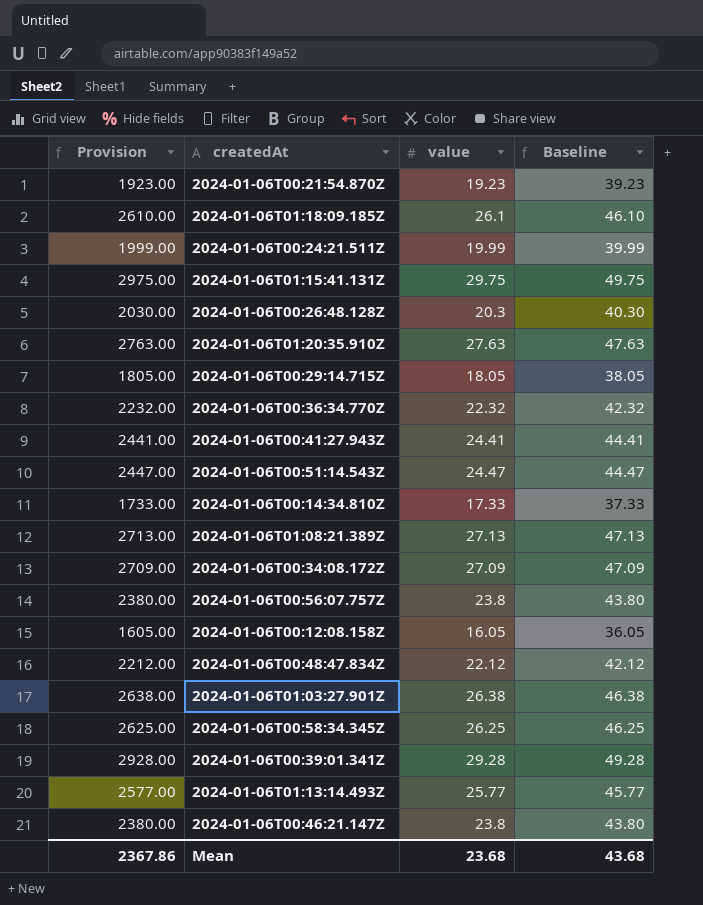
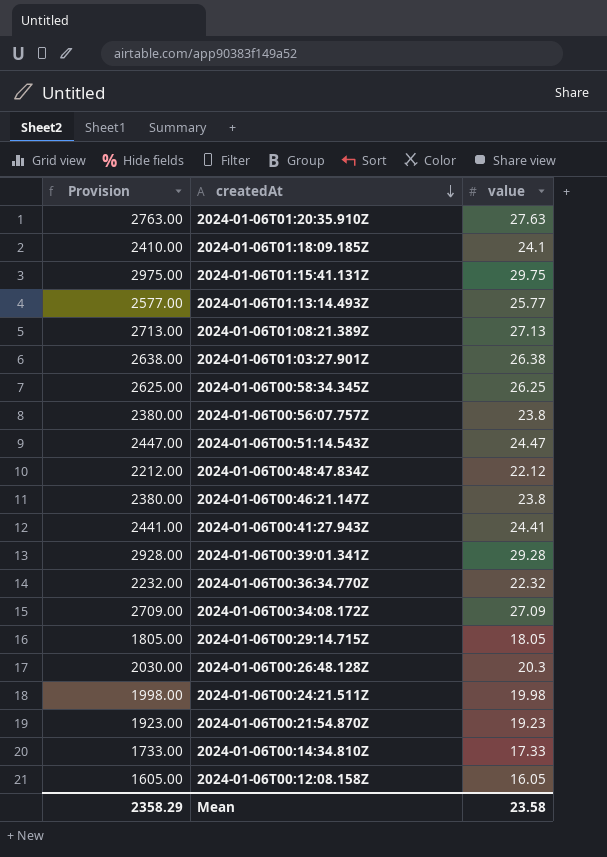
row order: none -> createdAt descending
column Baseline | formula: [value] + 20 -> none
2024-01-06T01:18:09.185Z | Provision: 2610.00 -> 2410.00
2024-01-06T01:18:09.185Z | value: 26.1 -> 24.1
2024-01-06T00:24:21.511Z | Provision: 1999.00 -> 1998.00
2024-01-06T00:24:21.511Z | value: 19.99 -> 19.98
Mean | Provision: 2367.86 -> 2358.29
Mean | value: 23.68 -> 23.58

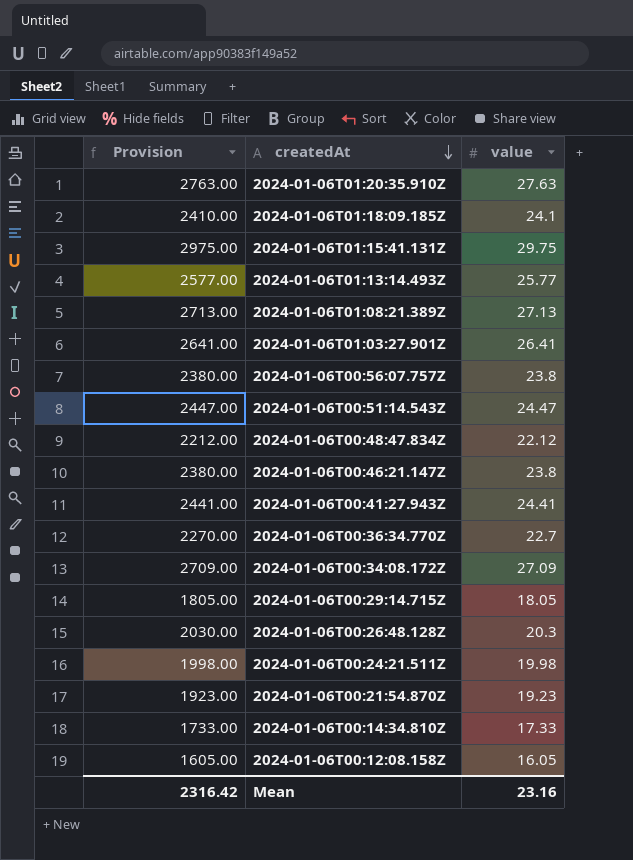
row 2024-01-06T00:58:34.345Z: 2625.00 | 26.25 -> none
row 2024-01-06T00:39:01.341Z: 2928.00 | 29.28 -> none
2024-01-06T01:03:27.901Z | Provision: 2638.00 -> 2641.00
2024-01-06T01:03:27.901Z | value: 26.38 -> 26.41
2024-01-06T00:36:34.770Z | Provision: 2232.00 -> 2270.00
2024-01-06T00:36:34.770Z | value: 22.32 -> 22.7
Mean | Provision: 2358.29 -> 2316.42
Mean | value: 23.58 -> 23.16

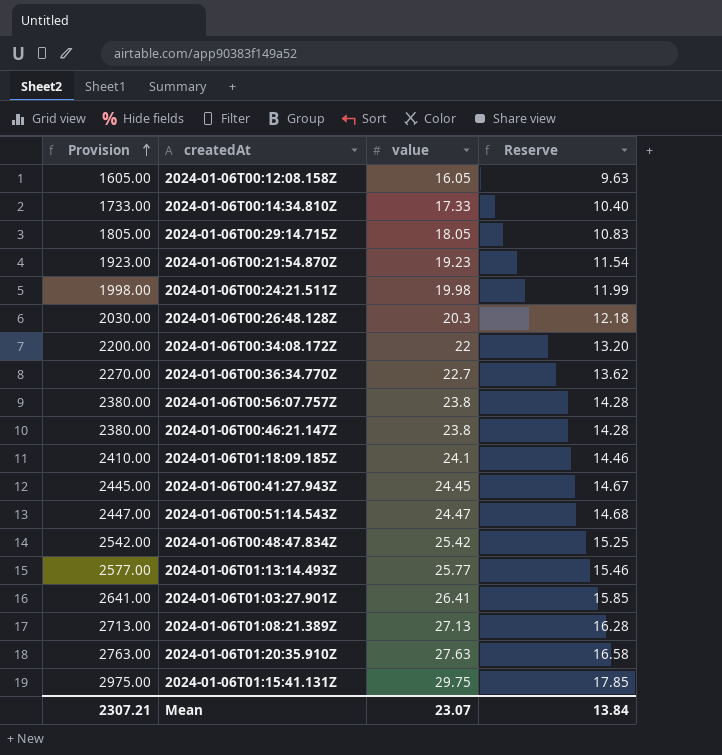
row order: createdAt descending -> Provision ascending
column Reserve | formula: none -> [value] * 0.6
2024-01-06T00:34:08.172Z | Provision: 2709.00 -> 2200.00
2024-01-06T00:34:08.172Z | value: 27.09 -> 22
2024-01-06T00:41:27.943Z | Provision: 2441.00 -> 2445.00
2024-01-06T00:41:27.943Z | value: 24.41 -> 24.45
2024-01-06T00:48:47.834Z | Provision: 2212.00 -> 2542.00
2024-01-06T00:48:47.834Z | value: 22.12 -> 25.42
Mean | Provision: 2316.42 -> 2307.21
Mean | value: 23.16 -> 23.07

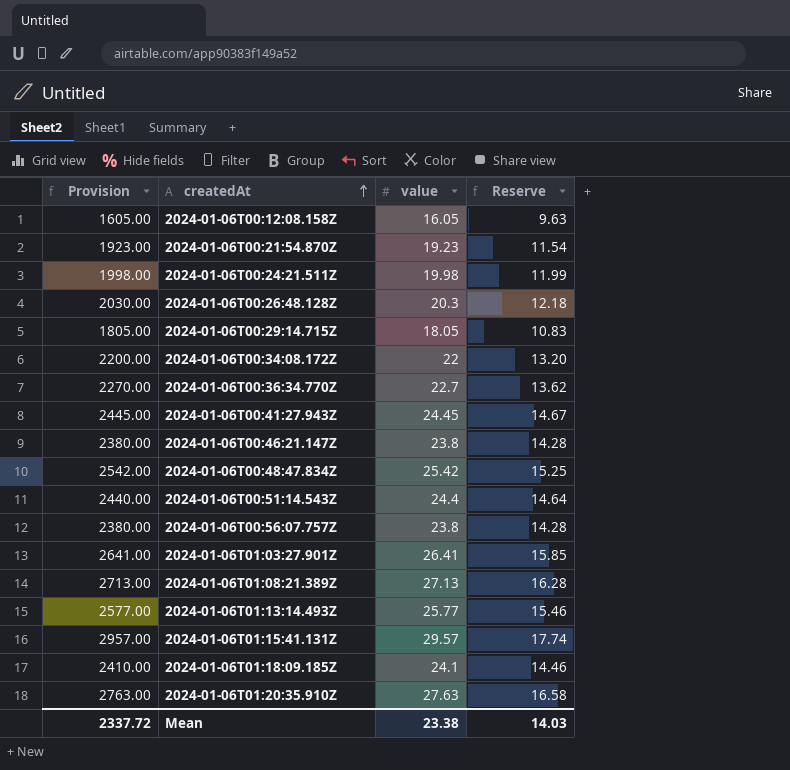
row order: Provision ascending -> createdAt ascending
row 2024-01-06T00:14:34.810Z: 1733.00 | 17.33 | 10.40 -> none
2024-01-06T00:51:14.543Z | Provision: 2447.00 -> 2440.00
2024-01-06T00:51:14.543Z | value: 24.47 -> 24.4
2024-01-06T00:51:14.543Z | Reserve: 14.68 -> 14.64
2024-01-06T01:15:41.131Z | Provision: 2975.00 -> 2957.00
2024-01-06T01:15:41.131Z | value: 29.75 -> 29.57
2024-01-06T01:15:41.131Z | Reserve: 17.85 -> 17.74
Mean | Provision: 2307.21 -> 2337.72
Mean | value: 23.07 -> 23.38
Mean | Reserve: 13.84 -> 14.03

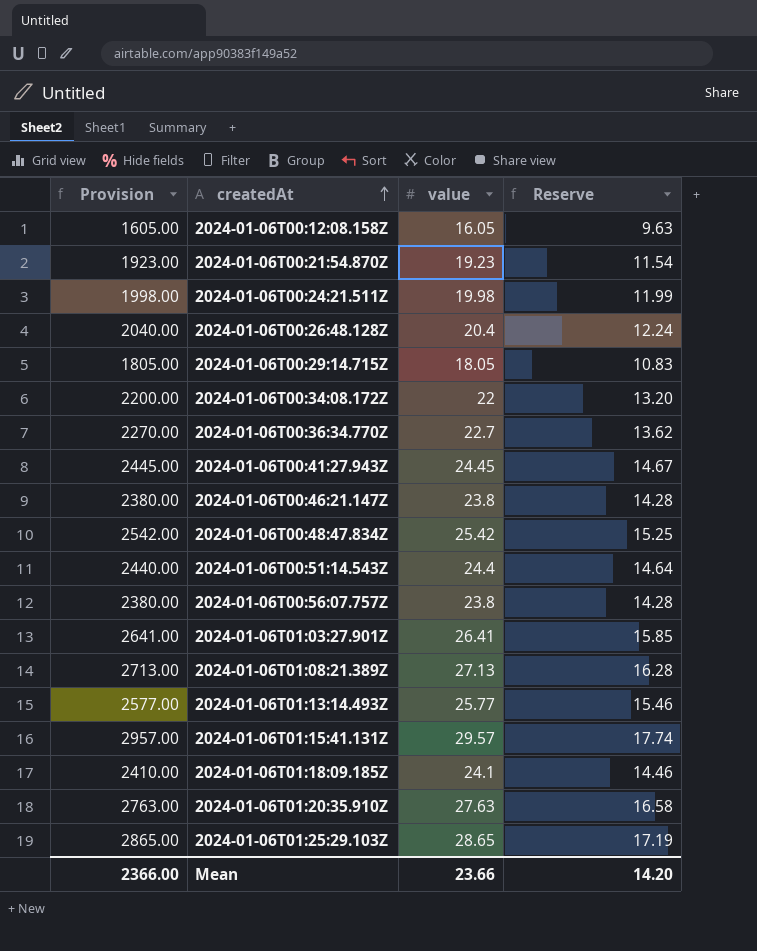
2024-01-06T00:26:48.128Z | Provision: 2030.00 -> 2040.00
2024-01-06T00:26:48.128Z | value: 20.3 -> 20.4
2024-01-06T00:26:48.128Z | Reserve: 12.18 -> 12.24
row 2024-01-06T01:25:29.103Z: none -> 2865.00 | 28.65 | 17.19
Mean | Provision: 2337.72 -> 2366.00
Mean | value: 23.38 -> 23.66
Mean | Reserve: 14.03 -> 14.20

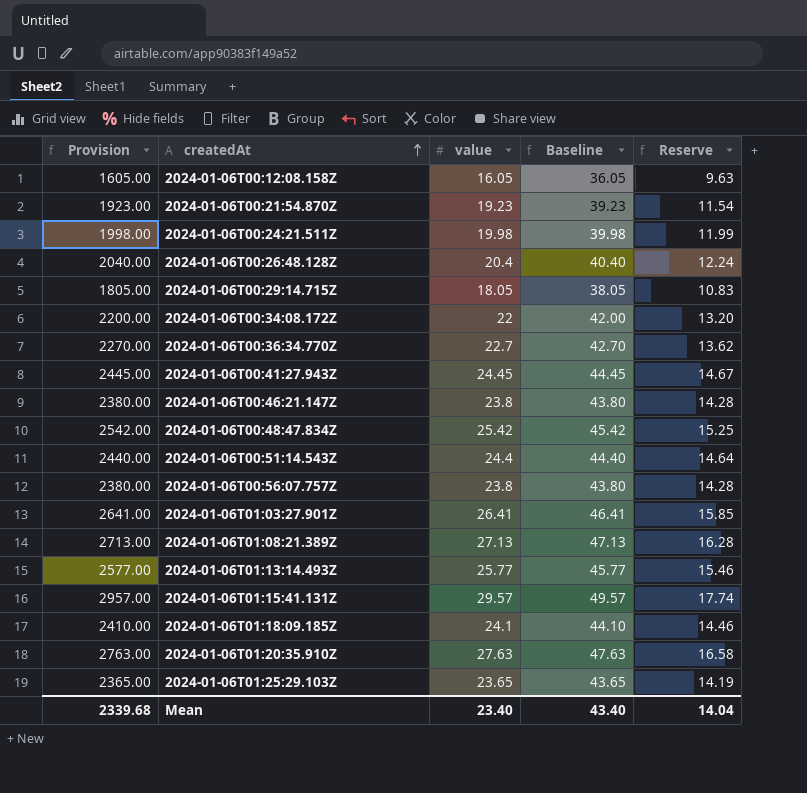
column Baseline | formula: none -> [value] + 20
2024-01-06T01:25:29.103Z | Provision: 2865.00 -> 2365.00
2024-01-06T01:25:29.103Z | value: 28.65 -> 23.65
2024-01-06T01:25:29.103Z | Reserve: 17.19 -> 14.19
Mean | Provision: 2366.00 -> 2339.68
Mean | value: 23.66 -> 23.40
Mean | Reserve: 14.20 -> 14.04

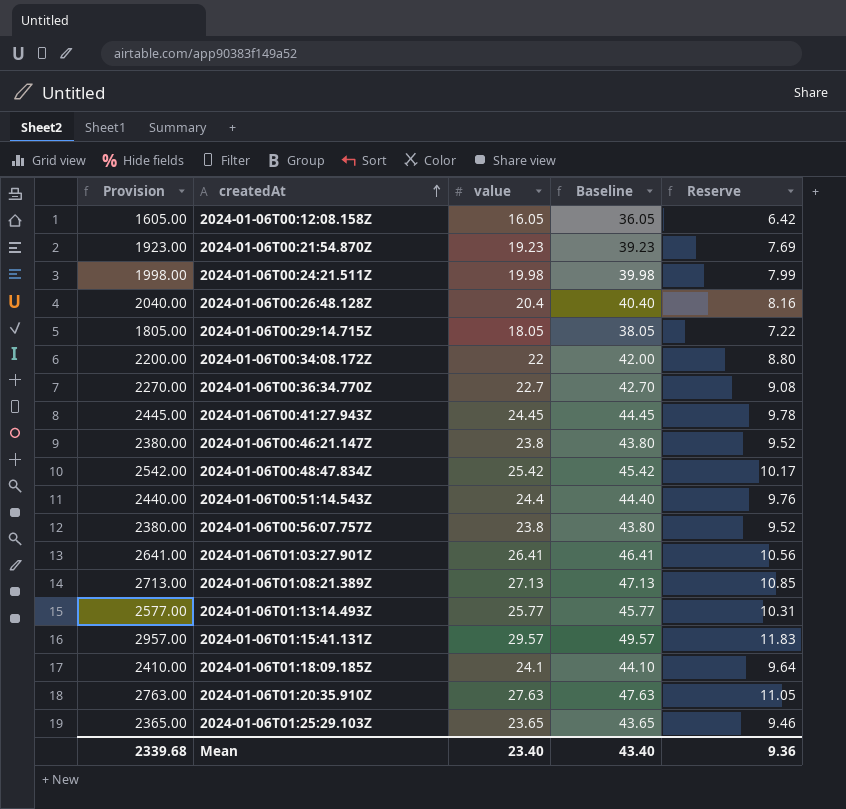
column Reserve | formula: [value] * 0.6 -> [value] * 0.4
Mean | Reserve: 14.04 -> 9.36

